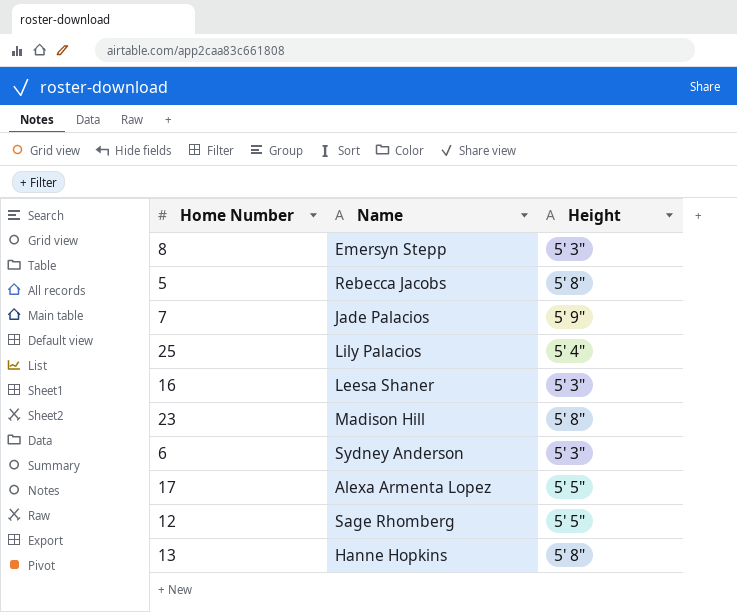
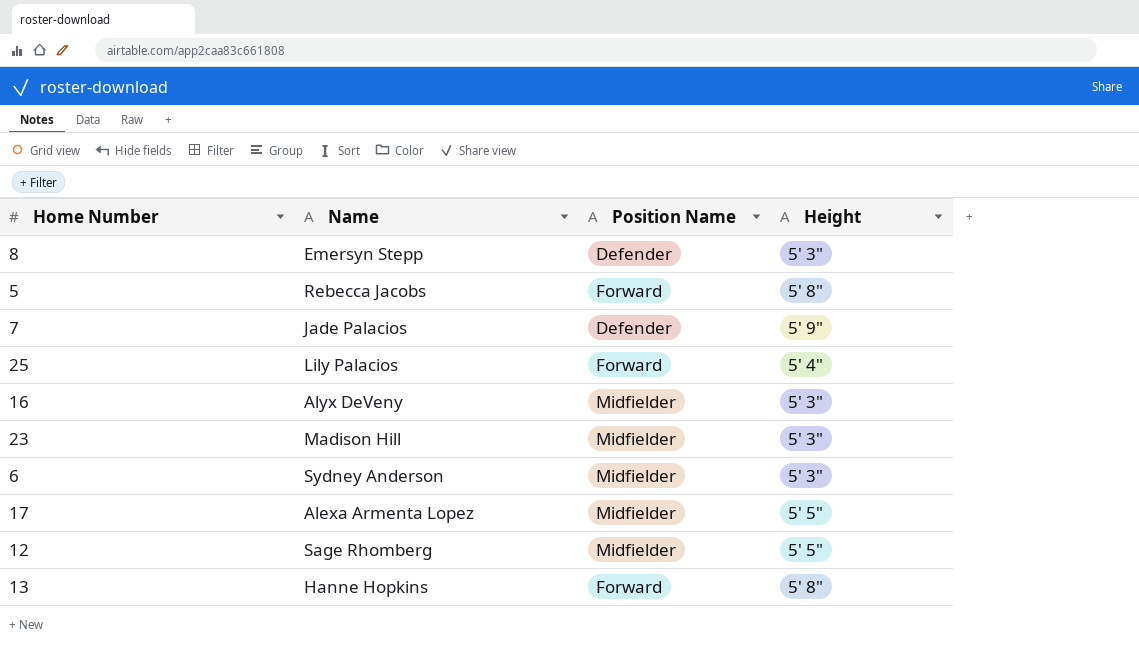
column Position Name | position: none -> 3
16 | Name: Leesa Shaner -> Alyx DeVeny
23 | Height: 5' 8" -> 5' 3"

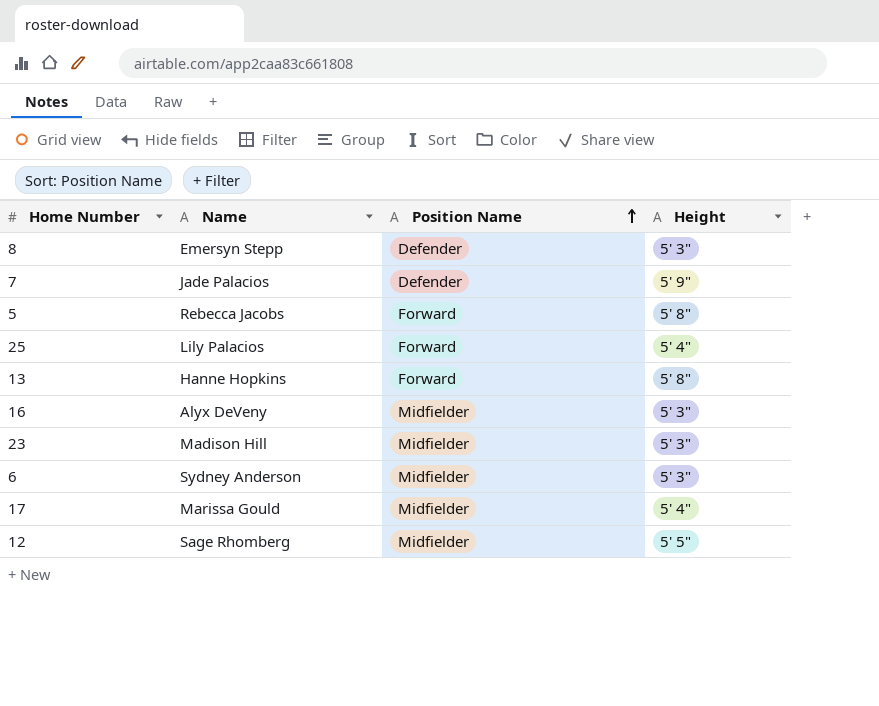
row order: none -> Position Name ascending
17 | Name: Alexa Armenta Lopez -> Marissa Gould
17 | Height: 5' 5" -> 5' 4"

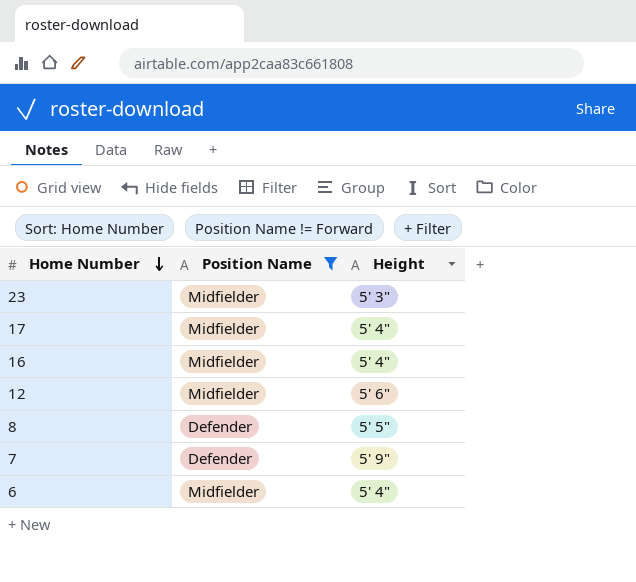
filter: none -> Position Name != Forward
row order: Position Name ascending -> Home Number descending
column Name | position: 2 -> none
16 | Height: 5' 3" -> 5' 4"
12 | Height: 5' 5" -> 5' 6"
8 | Height: 5' 3" -> 5' 5"
6 | Height: 5' 3" -> 5' 4"

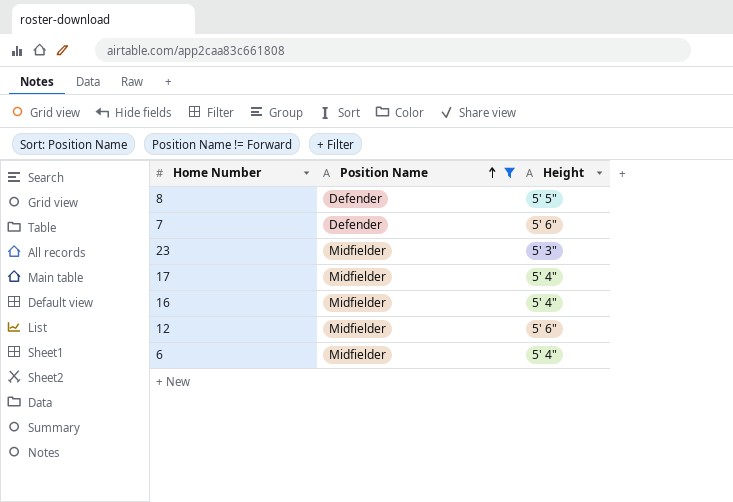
row order: Home Number descending -> Position Name ascending
7 | Height: 5' 9" -> 5' 6"

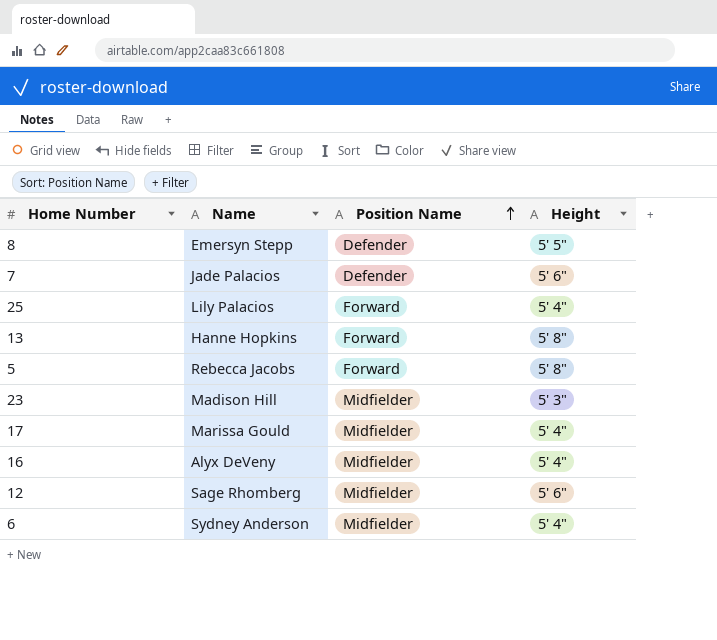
filter: Position Name != Forward -> none
column Name | position: none -> 2

